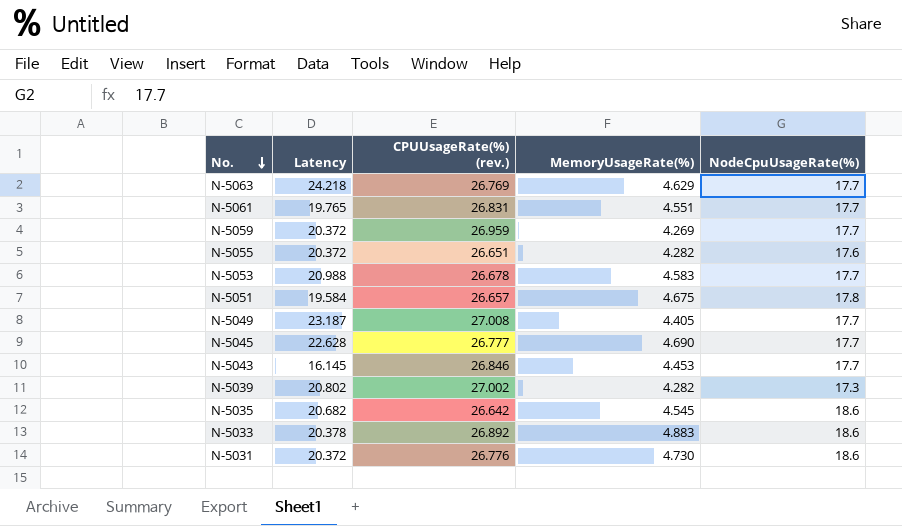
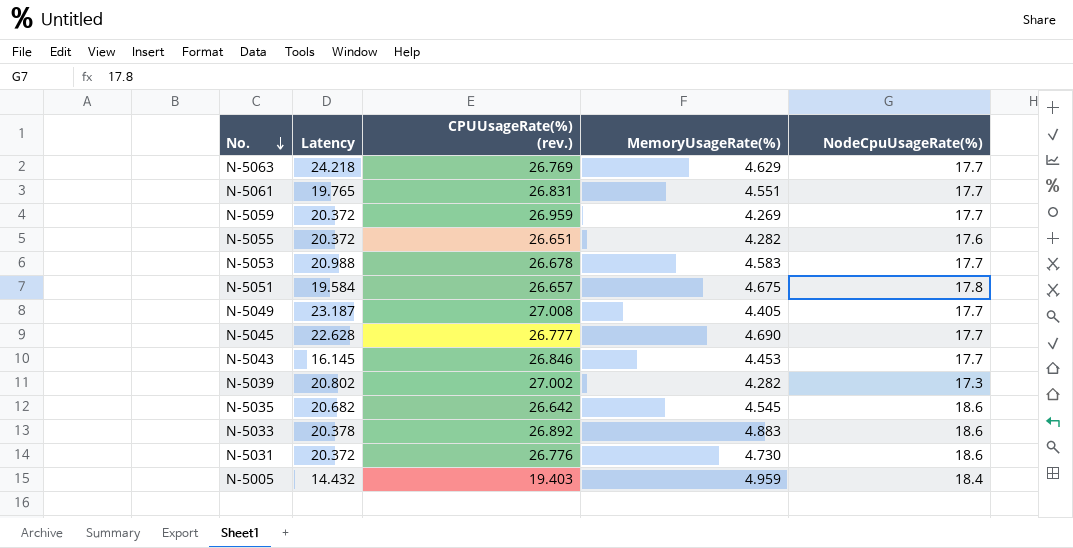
row N-5005: none -> 14.432 | 19.403 | 4.959 | 18.4

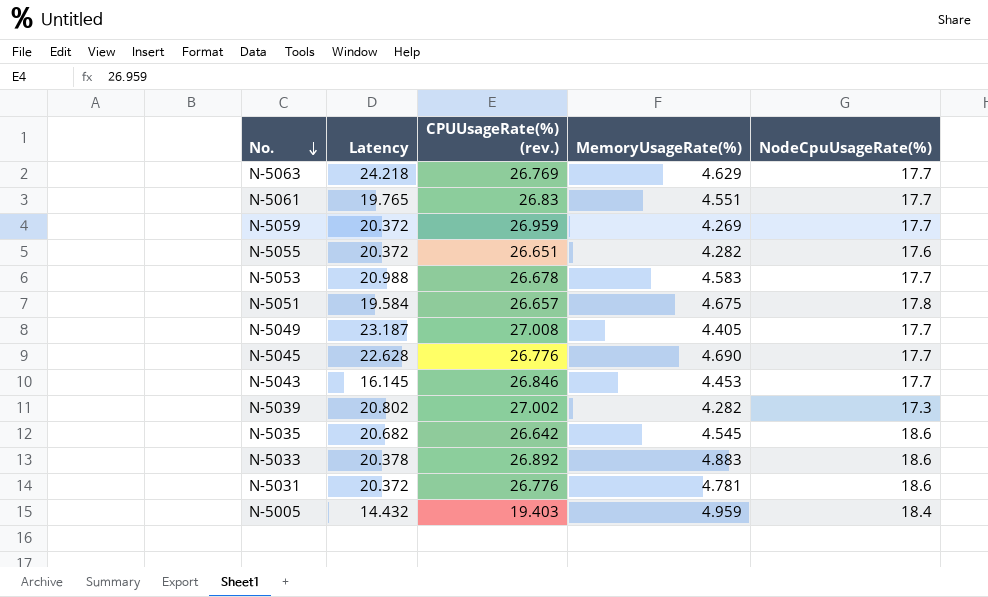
N-5061 | CPUUsageRate(%) (rev.): 26.831 -> 26.83
N-5045 | CPUUsageRate(%) (rev.): 26.777 -> 26.776
N-5031 | MemoryUsageRate(%): 4.730 -> 4.781

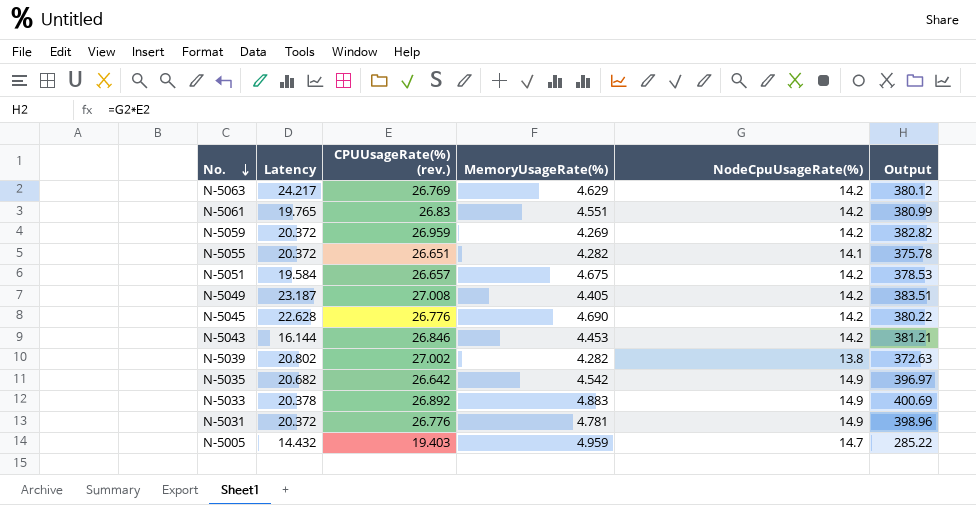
column Output | formula: none -> [CPUUsageRate(%) (rev.)] * [NodeCpuUsageRate(%)]
row N-5053: 20.988 | 26.678 | 4.583 | 17.7 -> none
N-5063 | Latency: 24.218 -> 24.217
N-5063 | NodeCpuUsageRate(%): 17.7 -> 14.2
N-5061 | NodeCpuUsageRate(%): 17.7 -> 14.2
N-5059 | NodeCpuUsageRate(%): 17.7 -> 14.2
N-5055 | NodeCpuUsageRate(%): 17.6 -> 14.1
N-5051 | NodeCpuUsageRate(%): 17.8 -> 14.2
N-5049 | NodeCpuUsageRate(%): 17.7 -> 14.2
N-5045 | NodeCpuUsageRate(%): 17.7 -> 14.2
N-5043 | Latency: 16.145 -> 16.144
N-5043 | NodeCpuUsageRate(%): 17.7 -> 14.2
N-5039 | NodeCpuUsageRate(%): 17.3 -> 13.8
N-5035 | MemoryUsageRate(%): 4.545 -> 4.542
N-5035 | NodeCpuUsageRate(%): 18.6 -> 14.9
N-5033 | NodeCpuUsageRate(%): 18.6 -> 14.9
N-5031 | NodeCpuUsageRate(%): 18.6 -> 14.9
N-5005 | NodeCpuUsageRate(%): 18.4 -> 14.7

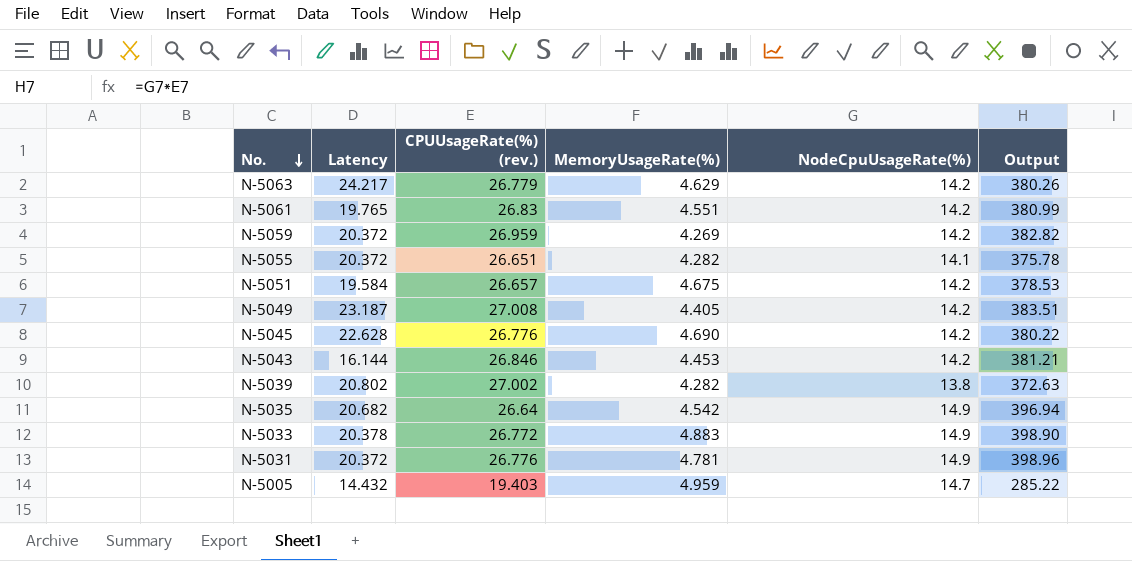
N-5063 | CPUUsageRate(%) (rev.): 26.769 -> 26.779
N-5063 | Output: 380.12 -> 380.26
N-5035 | CPUUsageRate(%) (rev.): 26.642 -> 26.64
N-5035 | Output: 396.97 -> 396.94
N-5033 | CPUUsageRate(%) (rev.): 26.892 -> 26.772
N-5033 | Output: 400.69 -> 398.90

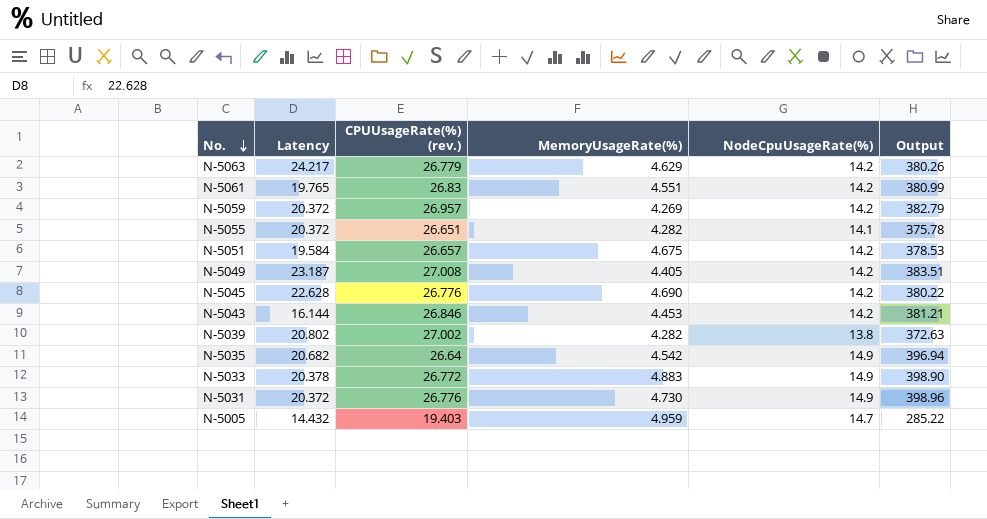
N-5059 | CPUUsageRate(%) (rev.): 26.959 -> 26.957
N-5059 | Output: 382.82 -> 382.79
N-5031 | MemoryUsageRate(%): 4.781 -> 4.730

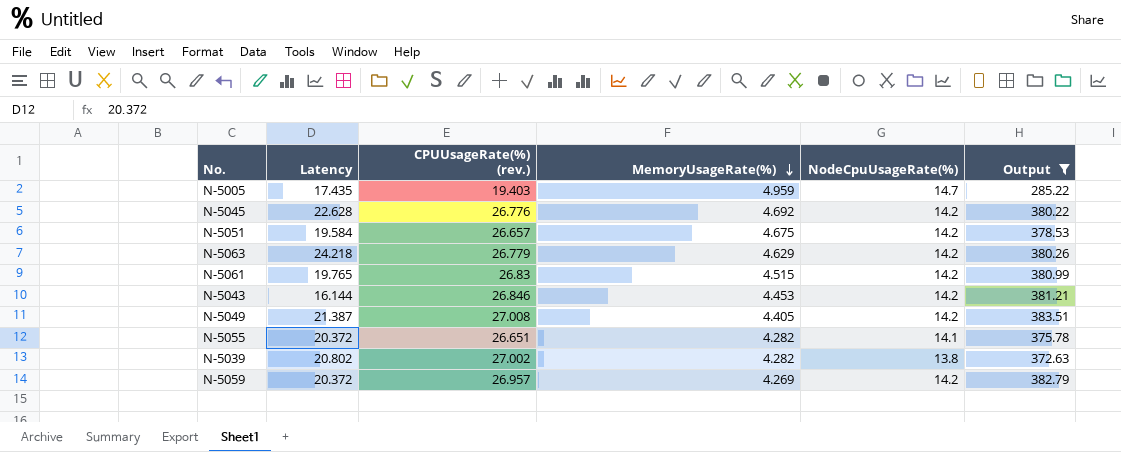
filter: none -> Output <= 383.51
row order: No. descending -> MemoryUsageRate(%) descending
N-5005 | Latency: 14.432 -> 17.435
N-5045 | MemoryUsageRate(%): 4.690 -> 4.692
N-5063 | Latency: 24.217 -> 24.218
N-5061 | MemoryUsageRate(%): 4.551 -> 4.515
N-5049 | Latency: 23.187 -> 21.387

